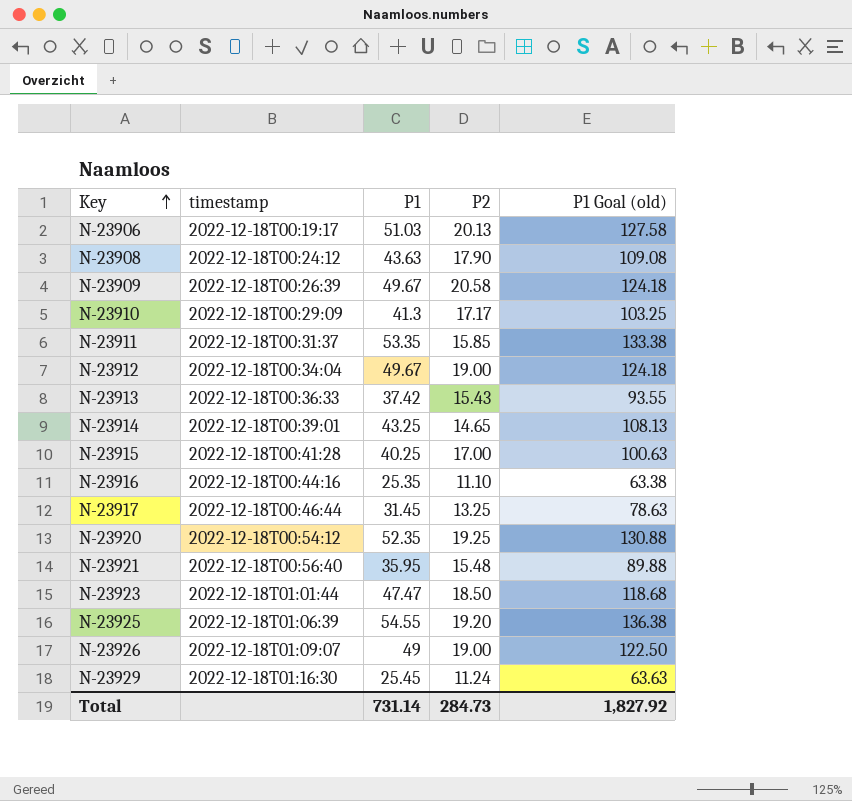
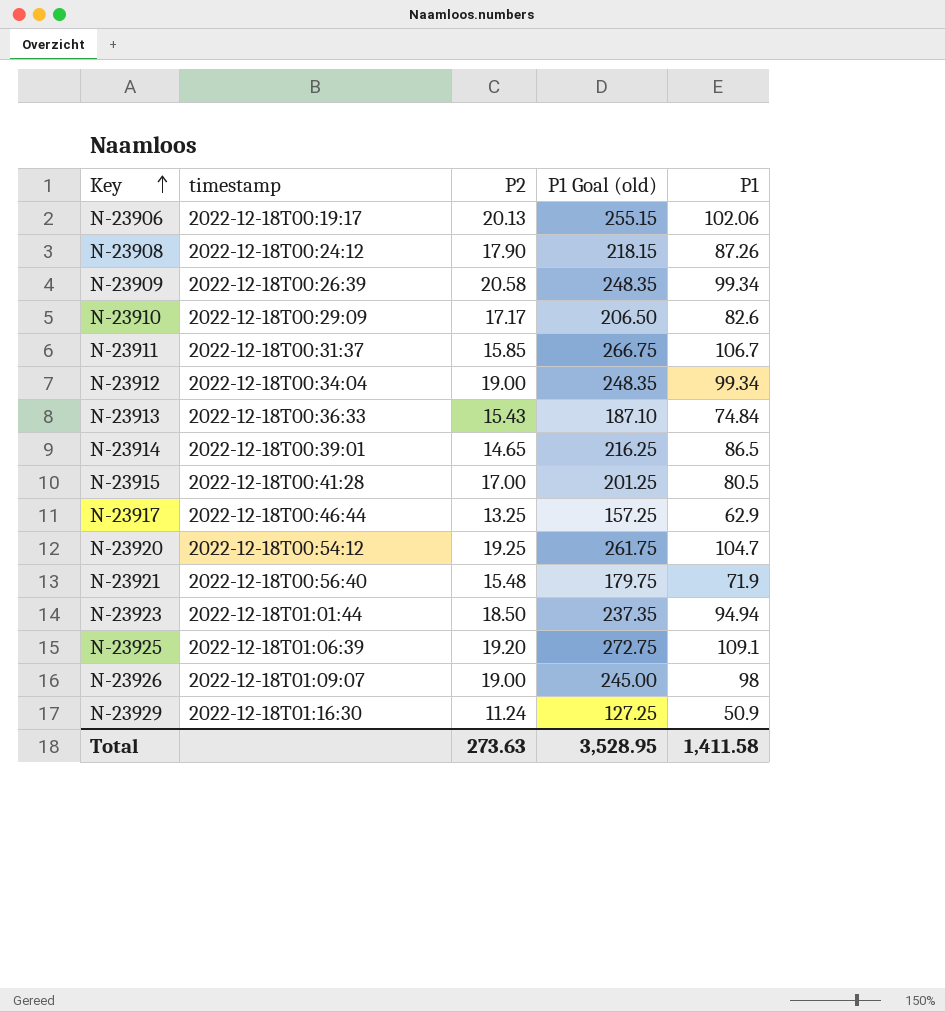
column P1 | position: 3 -> 5
row N-23916: 2022-12-18T00:44:16 | 25.35 | 11.10 | 63.38 -> none
N-23906 | P1 Goal (old): 127.58 -> 255.15
N-23906 | P1: 51.03 -> 102.06
N-23908 | P1 Goal (old): 109.08 -> 218.15
N-23908 | P1: 43.63 -> 87.26
N-23909 | P1 Goal (old): 124.18 -> 248.35
N-23909 | P1: 49.67 -> 99.34
N-23910 | P1 Goal (old): 103.25 -> 206.50
N-23910 | P1: 41.3 -> 82.6
N-23911 | P1 Goal (old): 133.38 -> 266.75
N-23911 | P1: 53.35 -> 106.7
N-23912 | P1 Goal (old): 124.18 -> 248.35
N-23912 | P1: 49.67 -> 99.34
N-23913 | P1 Goal (old): 93.55 -> 187.10
N-23913 | P1: 37.42 -> 74.84
N-23914 | P1 Goal (old): 108.13 -> 216.25
N-23914 | P1: 43.25 -> 86.5
N-23915 | P1 Goal (old): 100.63 -> 201.25
N-23915 | P1: 40.25 -> 80.5
N-23917 | P1 Goal (old): 78.63 -> 157.25
N-23917 | P1: 31.45 -> 62.9
N-23920 | P1 Goal (old): 130.88 -> 261.75
N-23920 | P1: 52.35 -> 104.7
N-23921 | P1 Goal (old): 89.88 -> 179.75
N-23921 | P1: 35.95 -> 71.9
N-23923 | P1 Goal (old): 118.68 -> 237.35
N-23923 | P1: 47.47 -> 94.94
N-23925 | P1 Goal (old): 136.38 -> 272.75
N-23925 | P1: 54.55 -> 109.1
N-23926 | P1 Goal (old): 122.50 -> 245.00
N-23926 | P1: 49 -> 98
N-23929 | P1 Goal (old): 63.63 -> 127.25
N-23929 | P1: 25.45 -> 50.9
Total | P2: 284.73 -> 273.63
Total | P1 Goal (old): 1,827.92 -> 3,528.95
Total | P1: 731.14 -> 1,411.58

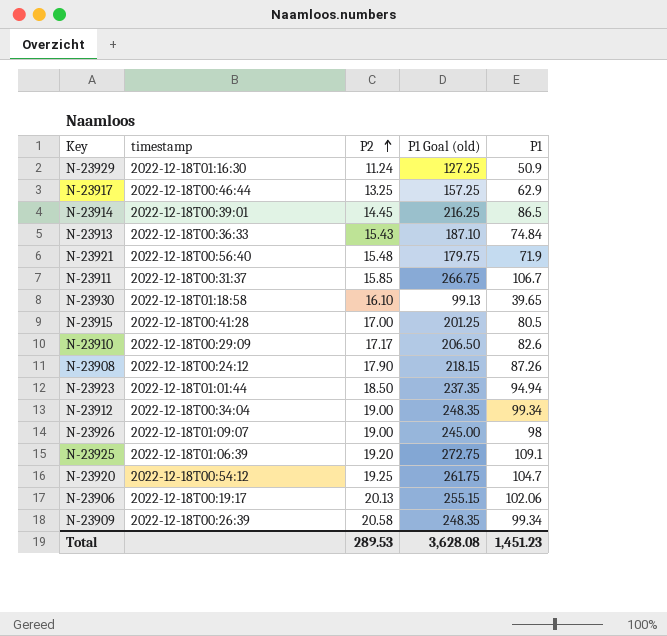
row order: Key ascending -> P2 ascending
N-23914 | P2: 14.65 -> 14.45
row N-23930: none -> 2022-12-18T01:18:58 | 16.10 | 99.13 | 39.65
Total | P2: 273.63 -> 289.53
Total | P1 Goal (old): 3,528.95 -> 3,628.08
Total | P1: 1,411.58 -> 1,451.23

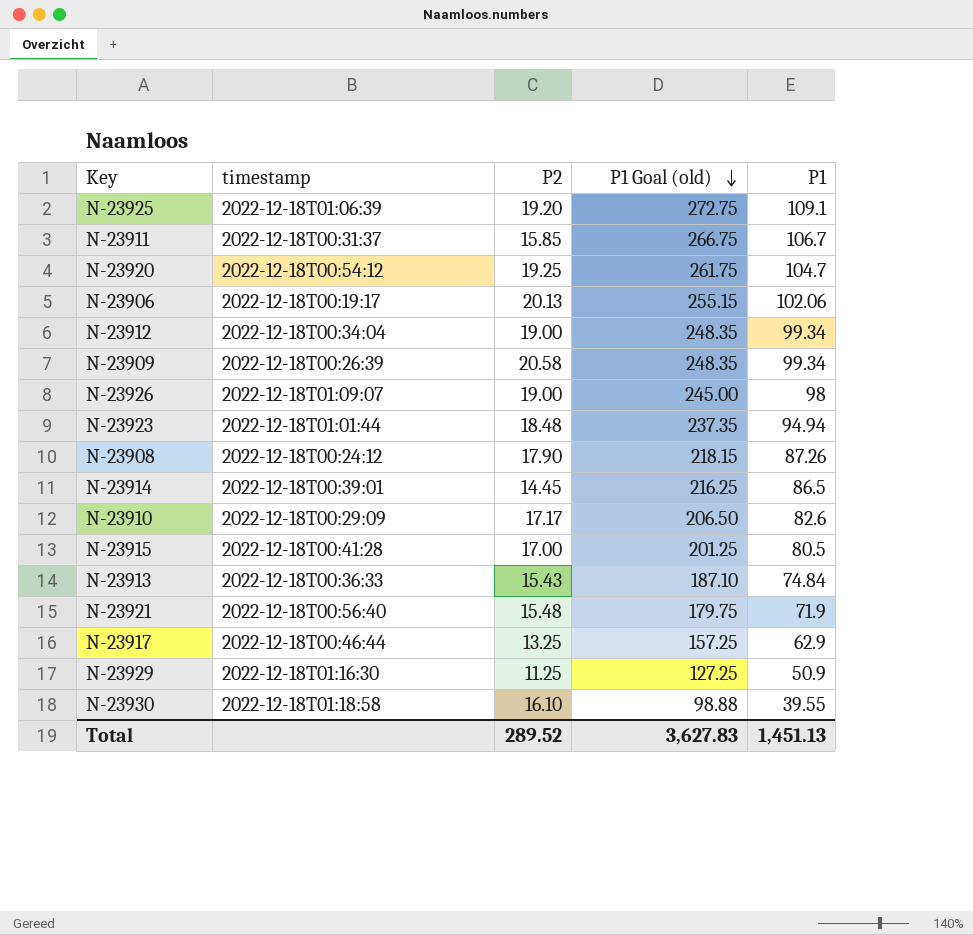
row order: P2 ascending -> P1 Goal (old) descending
N-23923 | P2: 18.50 -> 18.48
N-23929 | P2: 11.24 -> 11.25
N-23930 | P1 Goal (old): 99.13 -> 98.88
N-23930 | P1: 39.65 -> 39.55
Total | P2: 289.53 -> 289.52
Total | P1 Goal (old): 3,628.08 -> 3,627.83
Total | P1: 1,451.23 -> 1,451.13

